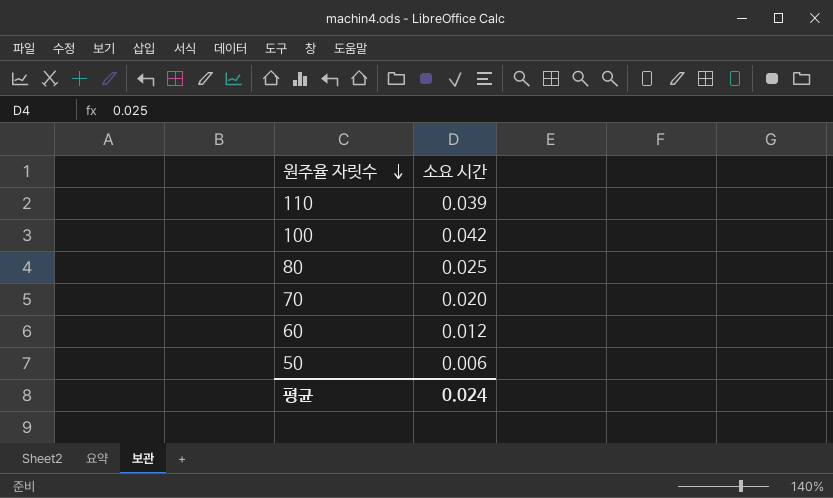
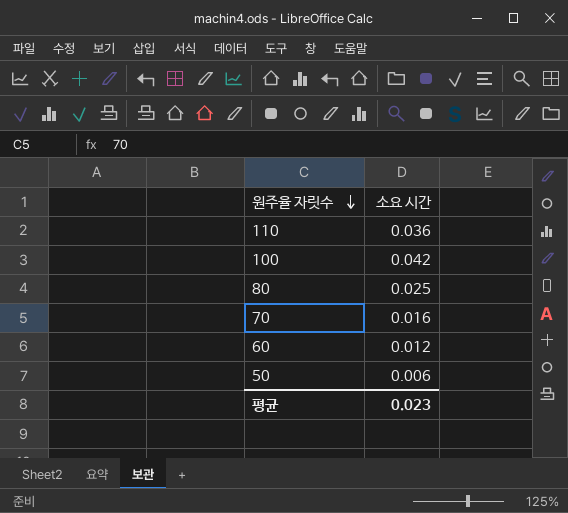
110 | 소요 시간: 0.039 -> 0.036
70 | 소요 시간: 0.020 -> 0.016
평균 | 소요 시간: 0.024 -> 0.023

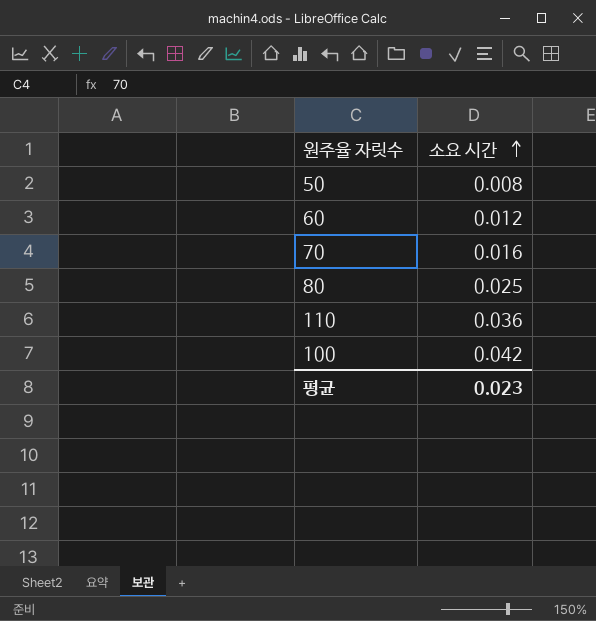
row order: 원주율 자릿수 descending -> 소요 시간 ascending
50 | 소요 시간: 0.006 -> 0.008

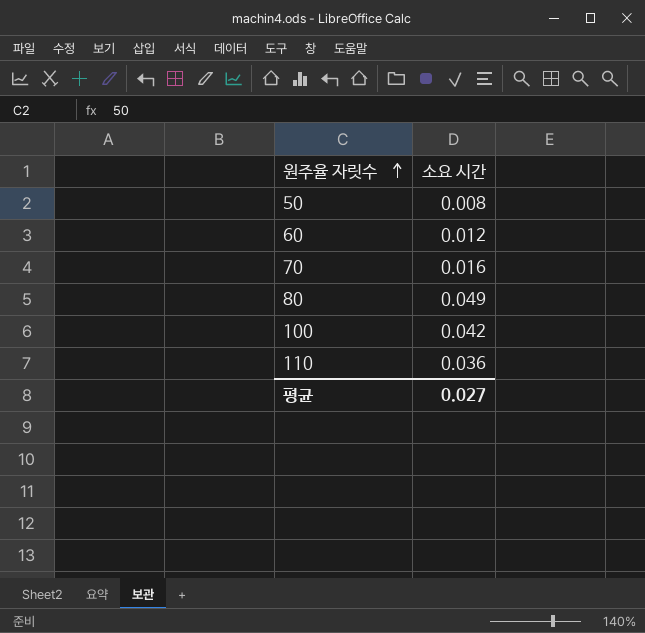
row order: 소요 시간 ascending -> 원주율 자릿수 ascending
80 | 소요 시간: 0.025 -> 0.049
평균 | 소요 시간: 0.023 -> 0.027

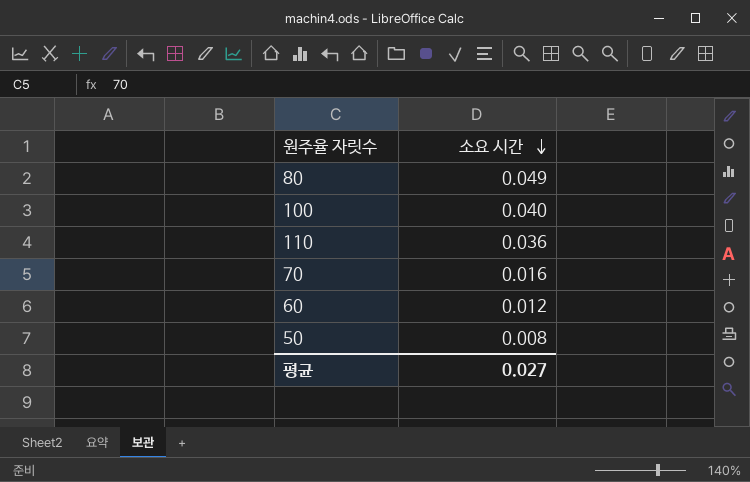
row order: 원주율 자릿수 ascending -> 소요 시간 descending
100 | 소요 시간: 0.042 -> 0.040

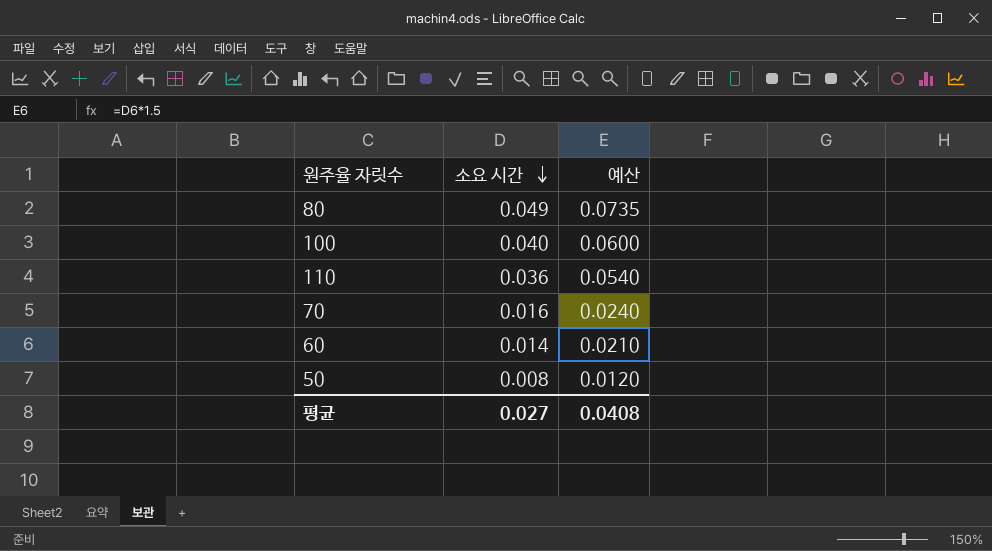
column 예산 | formula: none -> [소요 시간] * 1.5
60 | 소요 시간: 0.012 -> 0.014

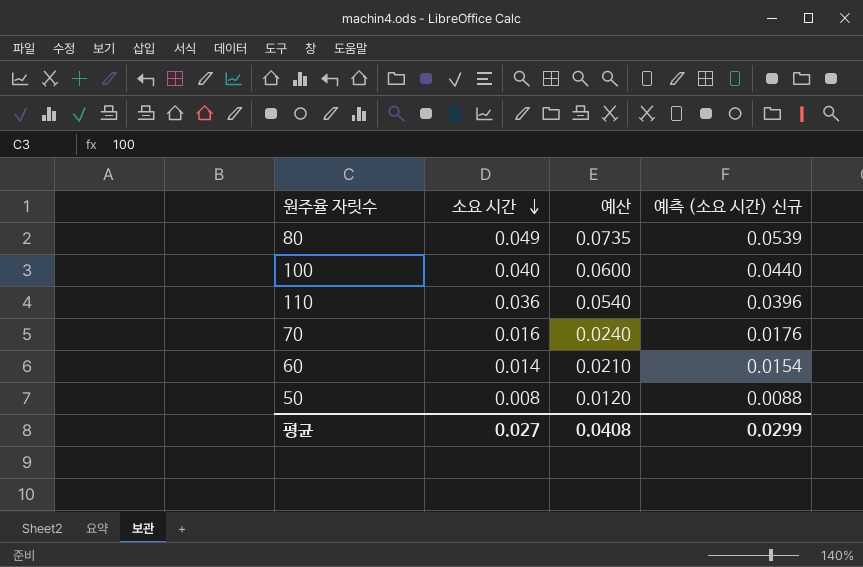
column 예측 (소요 시간) 신규 | formula: none -> [소요 시간] * 1.1

